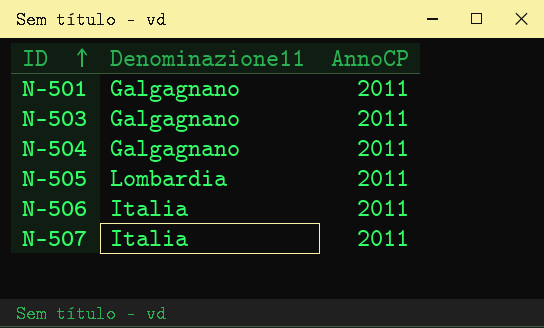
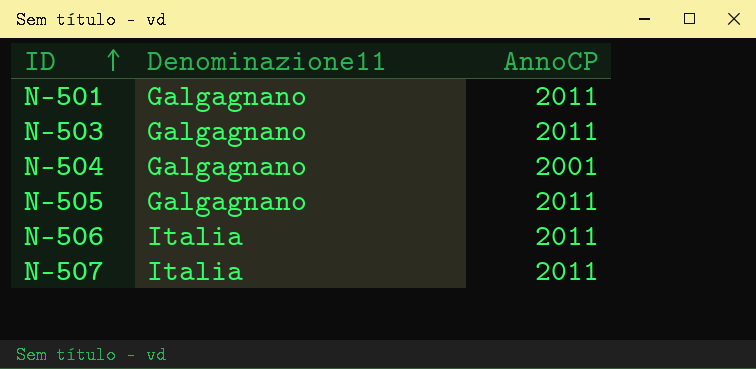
N-504 | AnnoCP: 2011 -> 2001
N-505 | Denominazione11: Lombardia -> Galgagnano

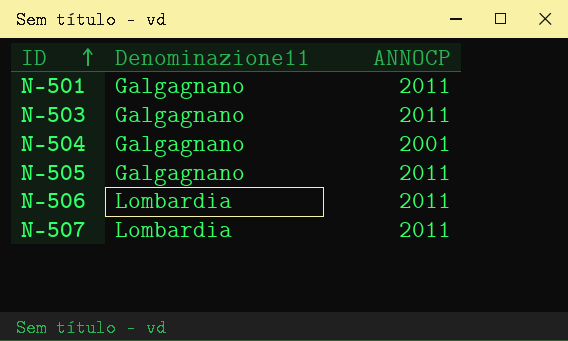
column name: AnnoCP -> ANNOCP
N-506 | Denominazione11: Italia -> Lombardia
N-507 | Denominazione11: Italia -> Lombardia

